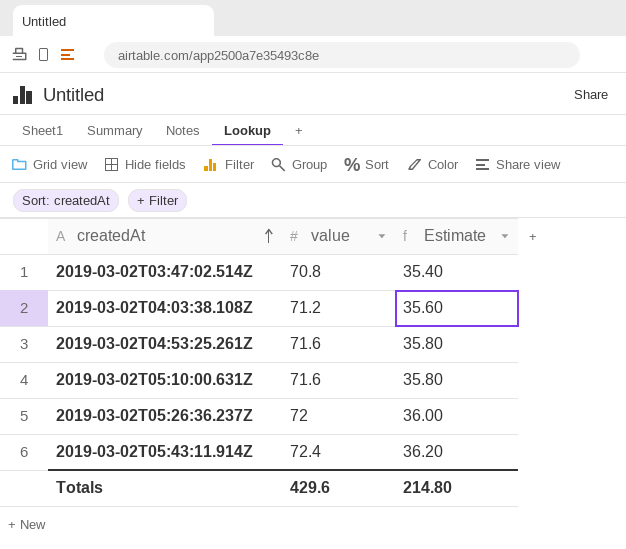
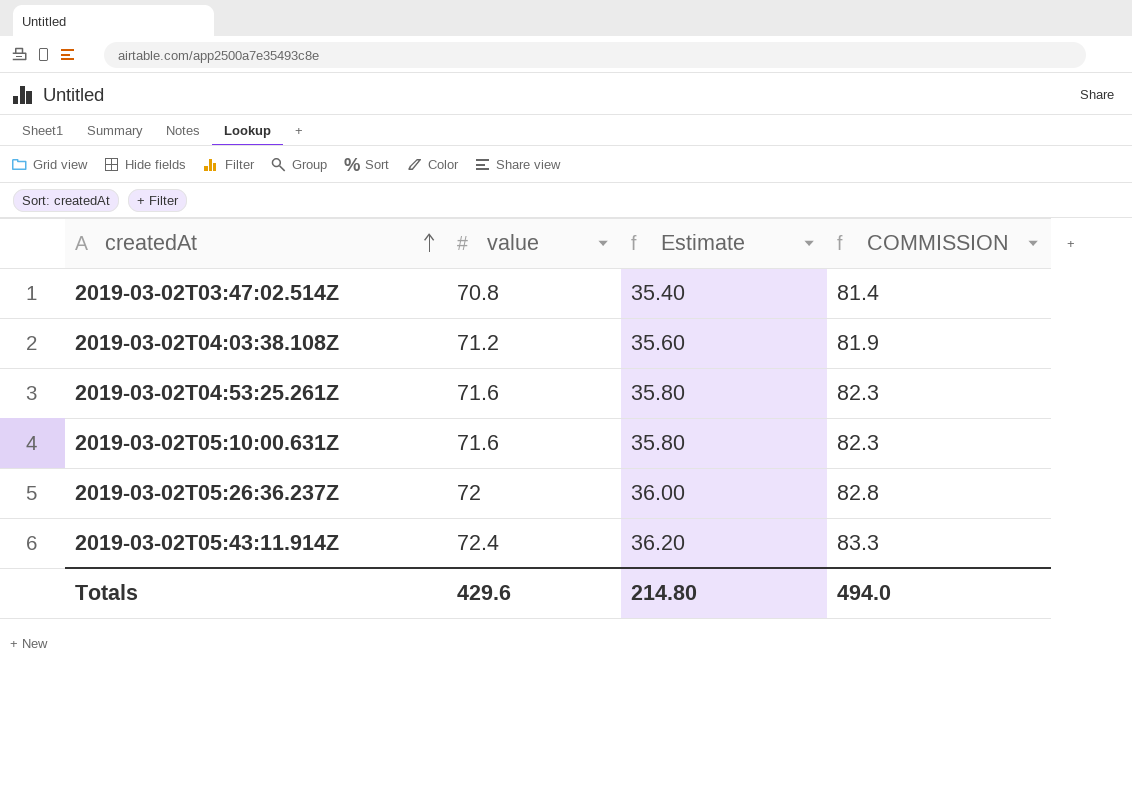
column COMMISSION | formula: none -> [value] * 1.15

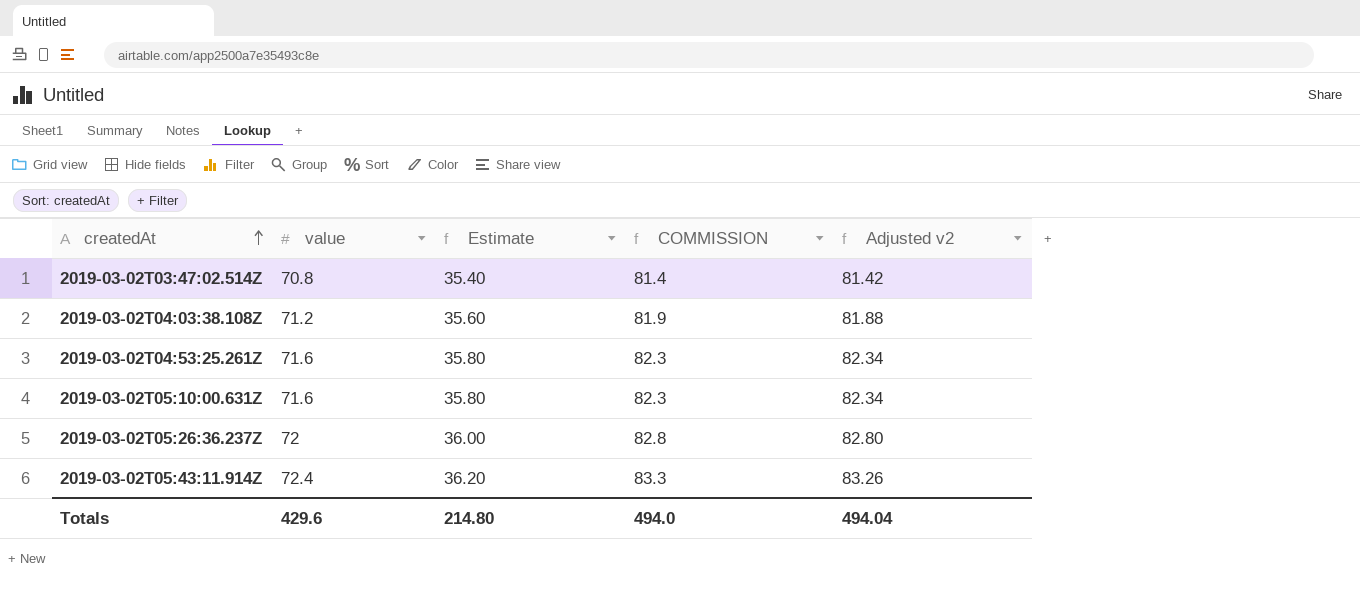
column Adjusted v2 | formula: none -> [value] * 1.15

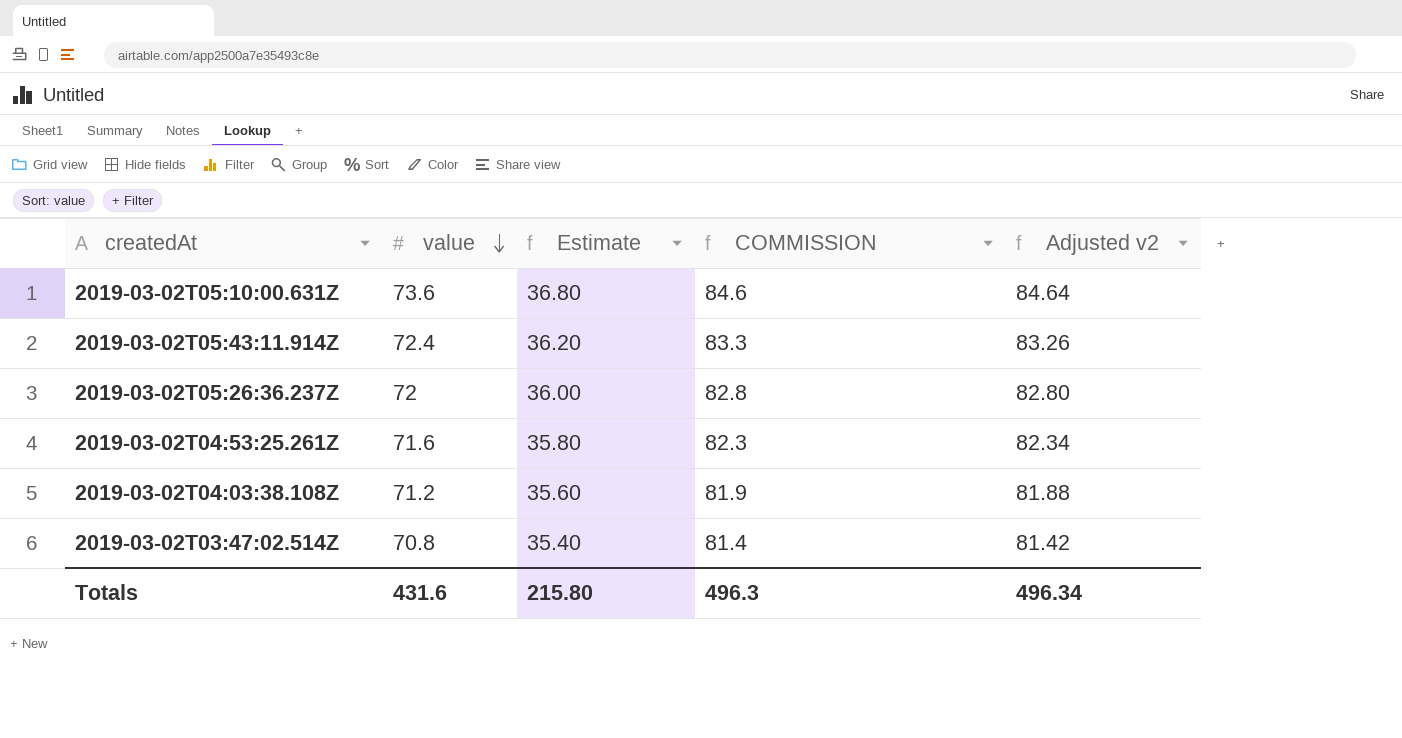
row order: createdAt ascending -> value descending
2019-03-02T05:10:00.631Z | value: 71.6 -> 73.6
2019-03-02T05:10:00.631Z | Estimate: 35.80 -> 36.80
2019-03-02T05:10:00.631Z | COMMISSION: 82.3 -> 84.6
2019-03-02T05:10:00.631Z | Adjusted v2: 82.34 -> 84.64
Totals | value: 429.6 -> 431.6
Totals | Estimate: 214.80 -> 215.80
Totals | COMMISSION: 494.0 -> 496.3
Totals | Adjusted v2: 494.04 -> 496.34

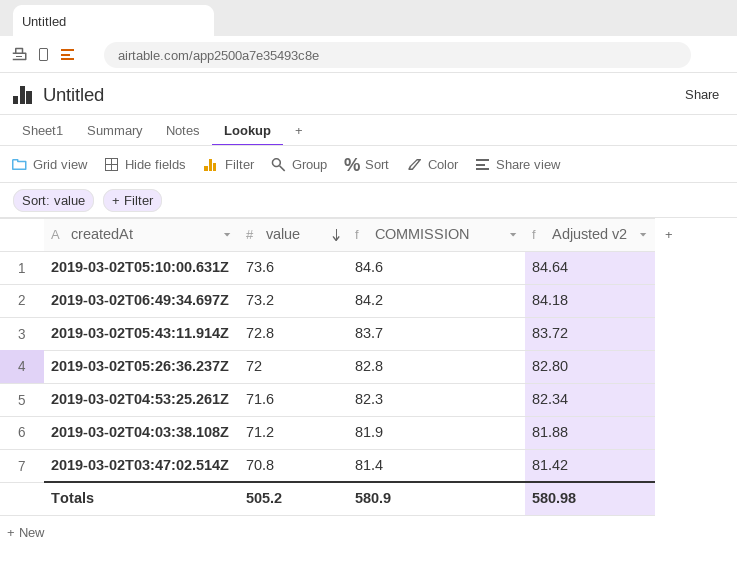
column Estimate | formula: [value] * 0.5 -> none
row 2019-03-02T06:49:34.697Z: none -> 73.2 | 84.2 | 84.18
2019-03-02T05:43:11.914Z | value: 72.4 -> 72.8
2019-03-02T05:43:11.914Z | COMMISSION: 83.3 -> 83.7
2019-03-02T05:43:11.914Z | Adjusted v2: 83.26 -> 83.72
Totals | value: 431.6 -> 505.2
Totals | COMMISSION: 496.3 -> 580.9
Totals | Adjusted v2: 496.34 -> 580.98

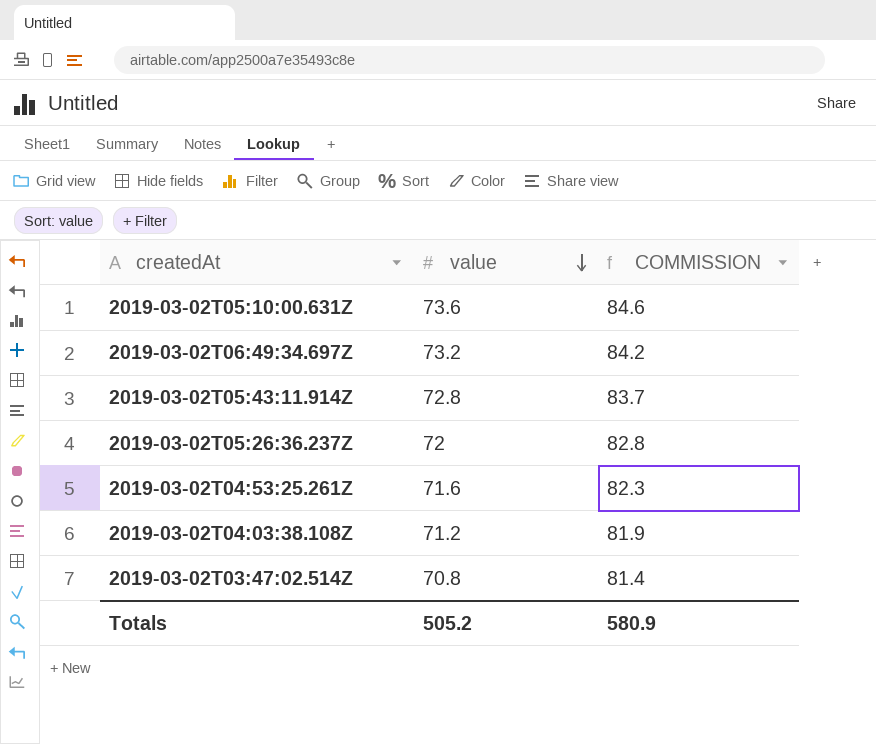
column Adjusted v2 | formula: [value] * 1.15 -> none

